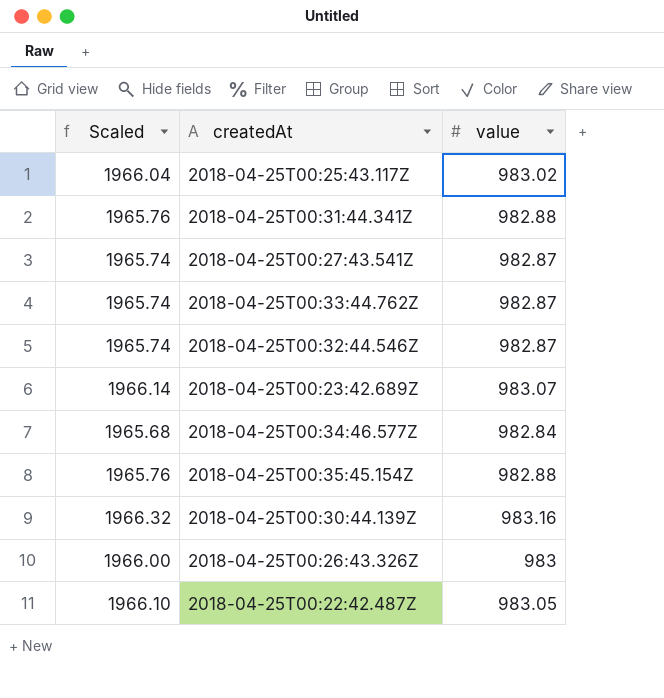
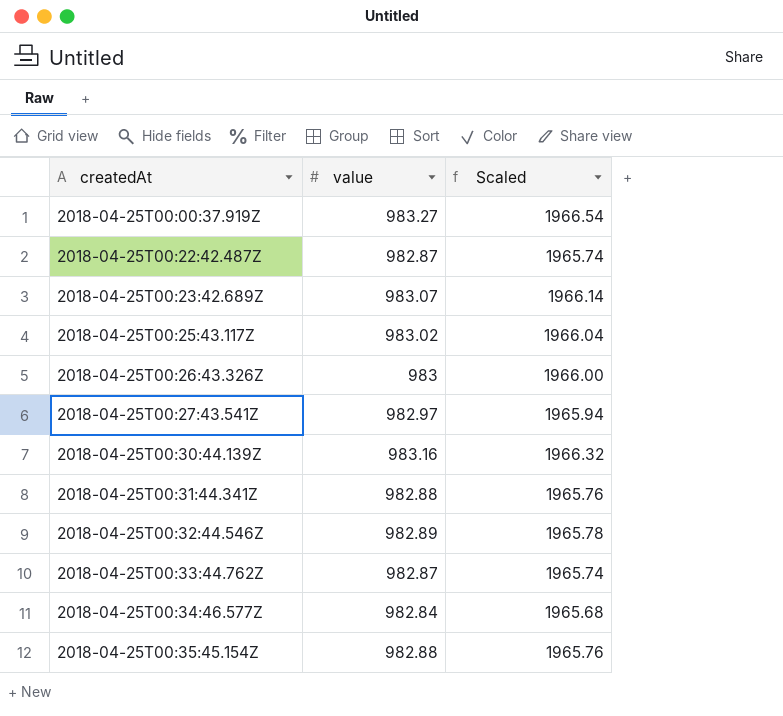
row order: none -> createdAt ascending
column Scaled | position: 1 -> 3
row 2018-04-25T00:00:37.919Z: none -> 983.27 | 1966.54
2018-04-25T00:22:42.487Z | value: 983.05 -> 982.87
2018-04-25T00:22:42.487Z | Scaled: 1966.10 -> 1965.74
2018-04-25T00:27:43.541Z | value: 982.87 -> 982.97
2018-04-25T00:27:43.541Z | Scaled: 1965.74 -> 1965.94
2018-04-25T00:32:44.546Z | value: 982.87 -> 982.89
2018-04-25T00:32:44.546Z | Scaled: 1965.74 -> 1965.78

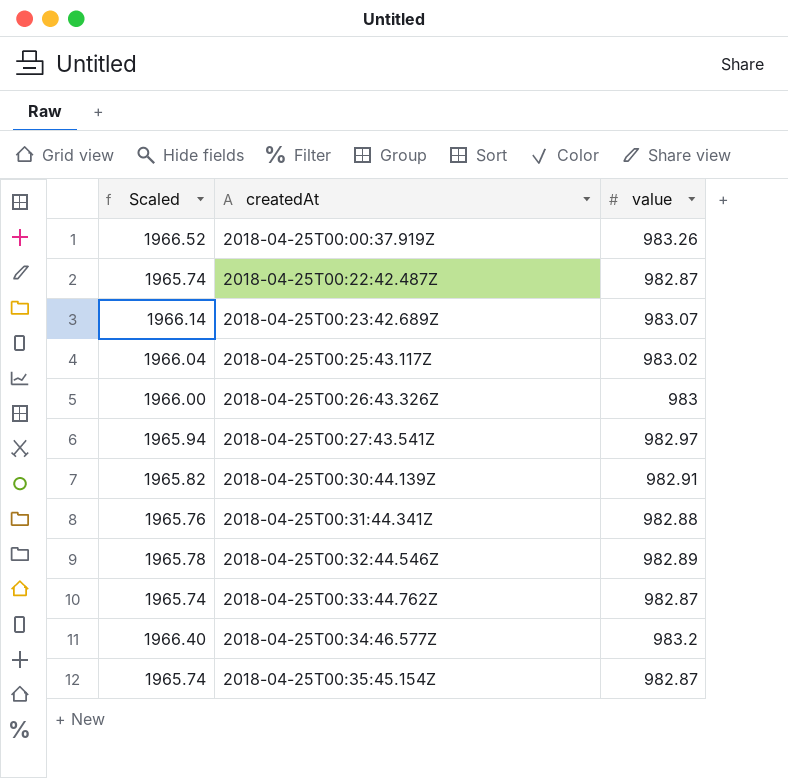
column Scaled | position: 3 -> 1
2018-04-25T00:00:37.919Z | Scaled: 1966.54 -> 1966.52
2018-04-25T00:00:37.919Z | value: 983.27 -> 983.26
2018-04-25T00:30:44.139Z | Scaled: 1966.32 -> 1965.82
2018-04-25T00:30:44.139Z | value: 983.16 -> 982.91
2018-04-25T00:34:46.577Z | Scaled: 1965.68 -> 1966.40
2018-04-25T00:34:46.577Z | value: 982.84 -> 983.2
2018-04-25T00:35:45.154Z | Scaled: 1965.76 -> 1965.74
2018-04-25T00:35:45.154Z | value: 982.88 -> 982.87

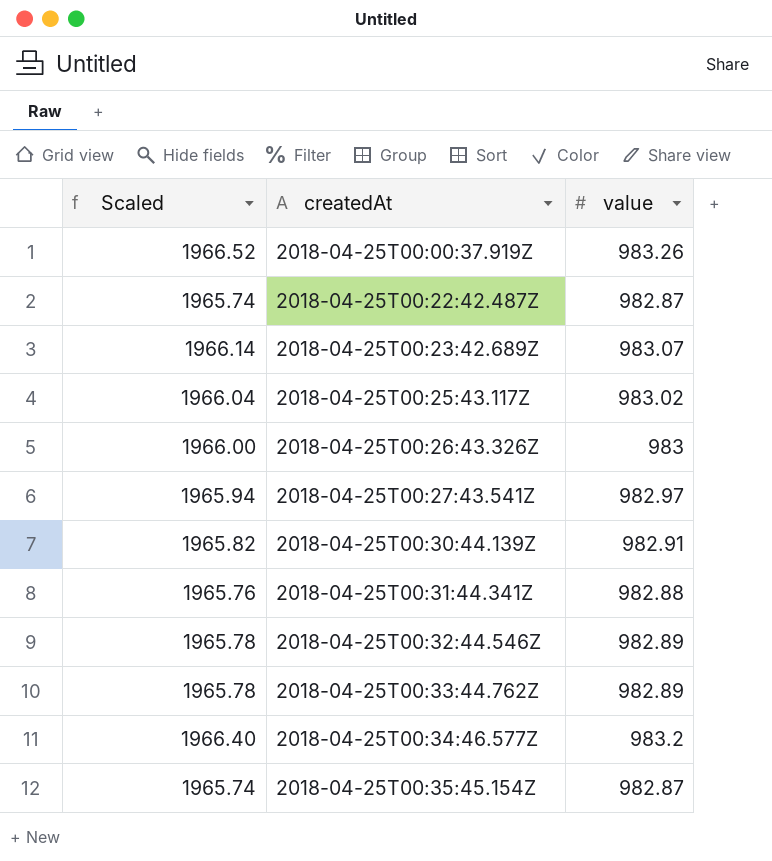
2018-04-25T00:33:44.762Z | Scaled: 1965.74 -> 1965.78
2018-04-25T00:33:44.762Z | value: 982.87 -> 982.89

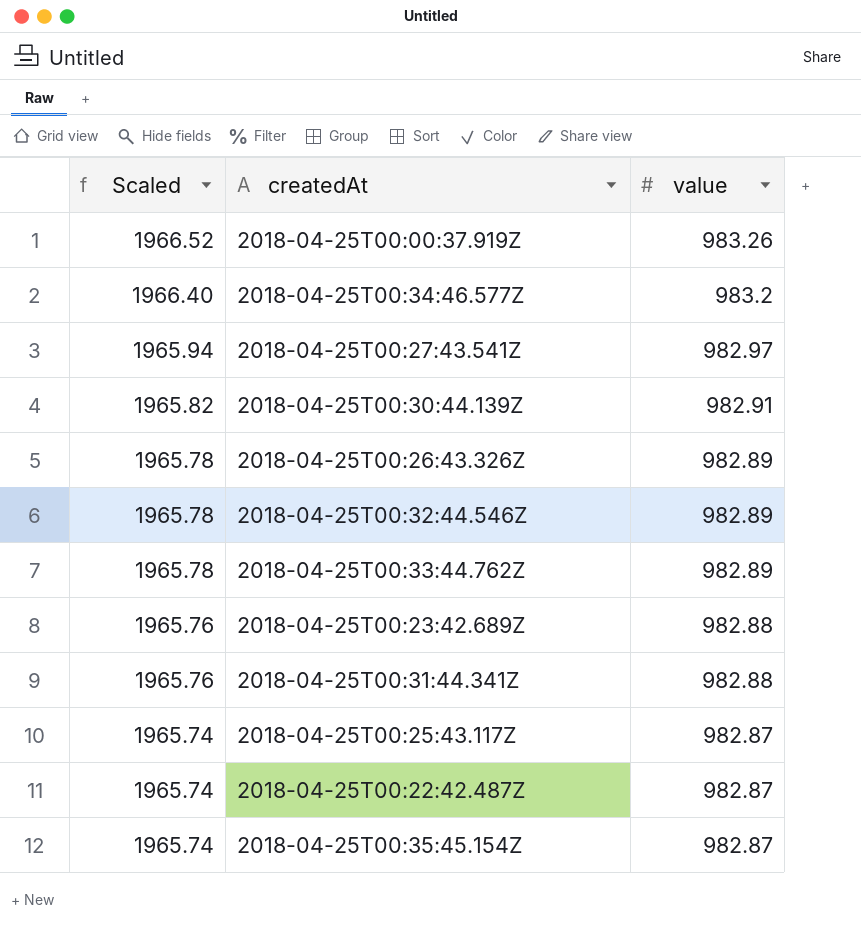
row order: createdAt ascending -> Scaled descending
2018-04-25T00:26:43.326Z | Scaled: 1966.00 -> 1965.78
2018-04-25T00:26:43.326Z | value: 983 -> 982.89
2018-04-25T00:23:42.689Z | Scaled: 1966.14 -> 1965.76
2018-04-25T00:23:42.689Z | value: 983.07 -> 982.88
2018-04-25T00:25:43.117Z | Scaled: 1966.04 -> 1965.74
2018-04-25T00:25:43.117Z | value: 983.02 -> 982.87

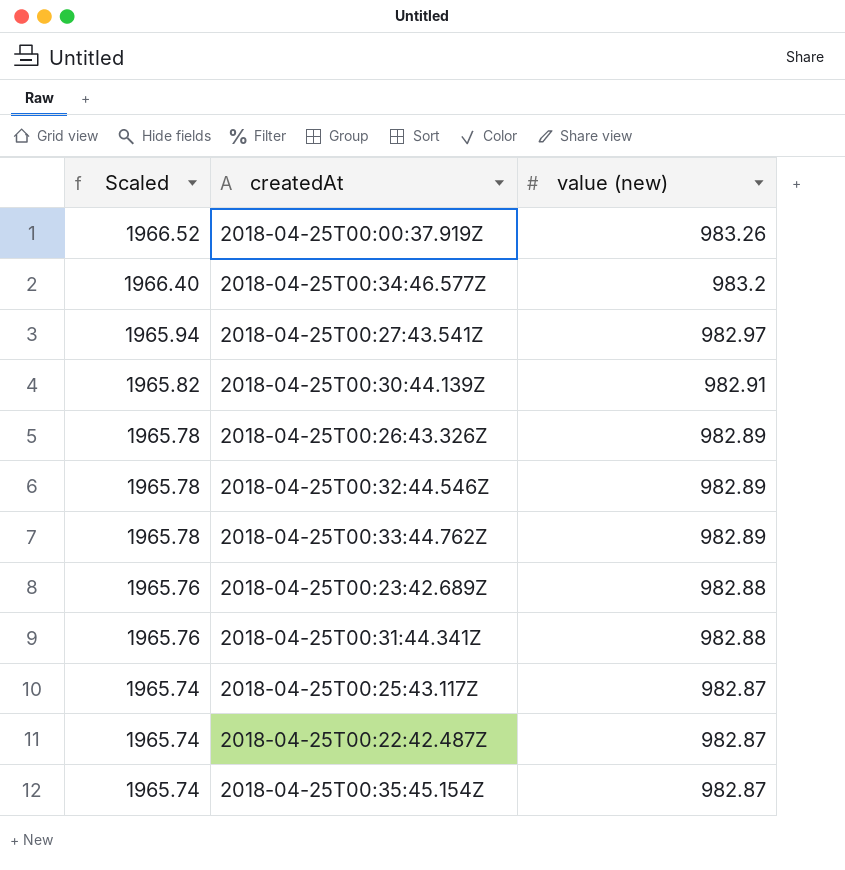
column name: value -> value (new)

